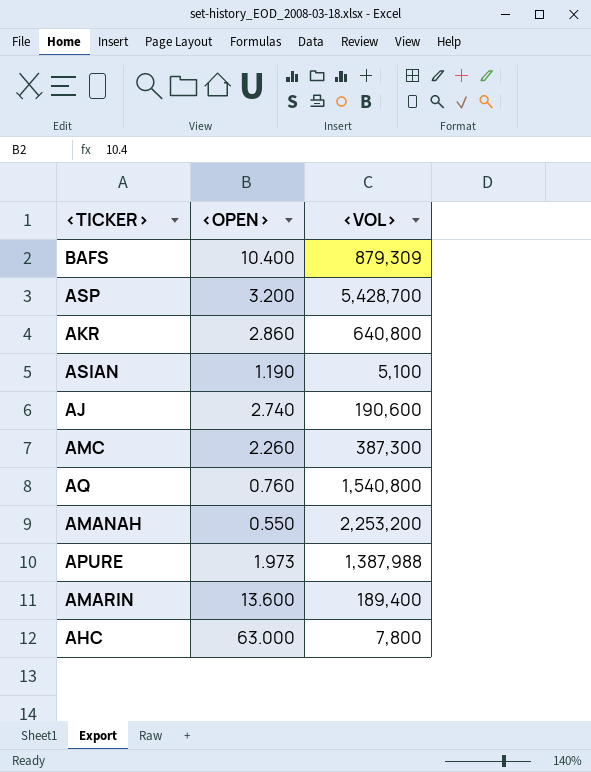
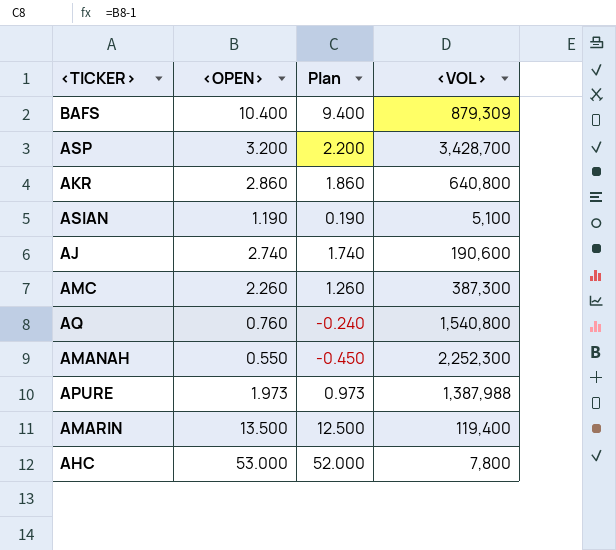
column Plan | formula: none -> [<OPEN>] - 1
ASP | <VOL>: 5,428,700 -> 3,428,700
AMANAH | <VOL>: 2,253,200 -> 2,252,300
AMARIN | <OPEN>: 13.600 -> 13.500
AMARIN | <VOL>: 189,400 -> 119,400
AHC | <OPEN>: 63.000 -> 53.000

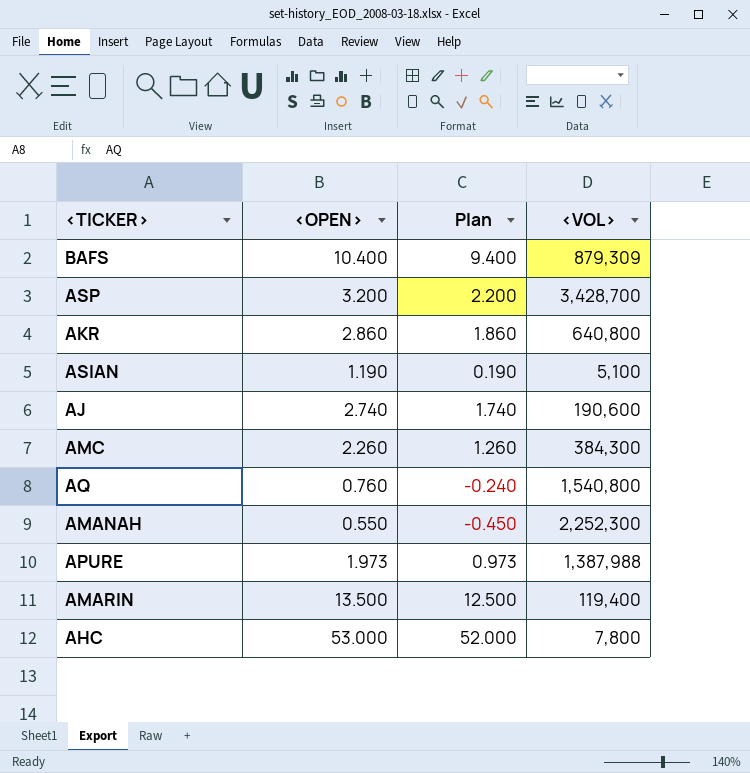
AMC | <VOL>: 387,300 -> 384,300

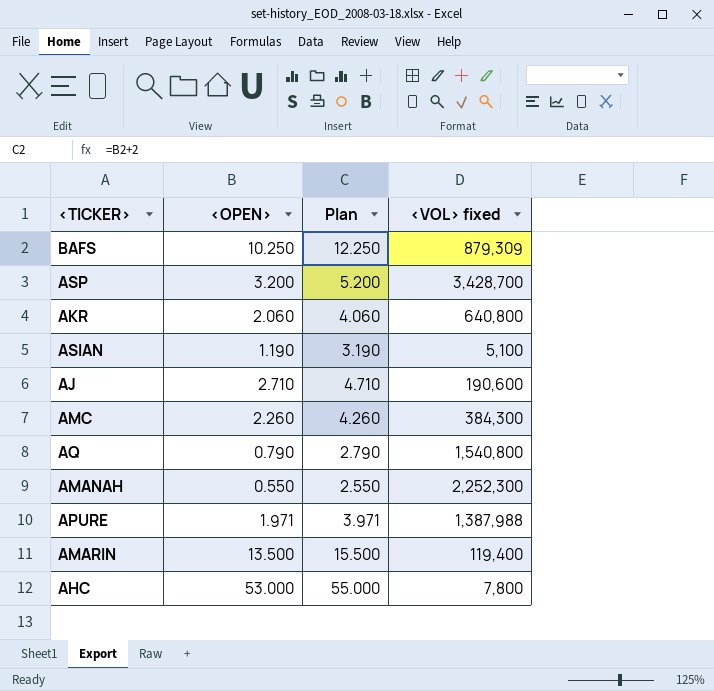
column Plan | formula: [<OPEN>] - 1 -> [<OPEN>] + 2
column name: <VOL> -> <VOL> fixed
BAFS | <OPEN>: 10.400 -> 10.250
AKR | <OPEN>: 2.860 -> 2.060
AJ | <OPEN>: 2.740 -> 2.710
AQ | <OPEN>: 0.760 -> 0.790
APURE | <OPEN>: 1.973 -> 1.971

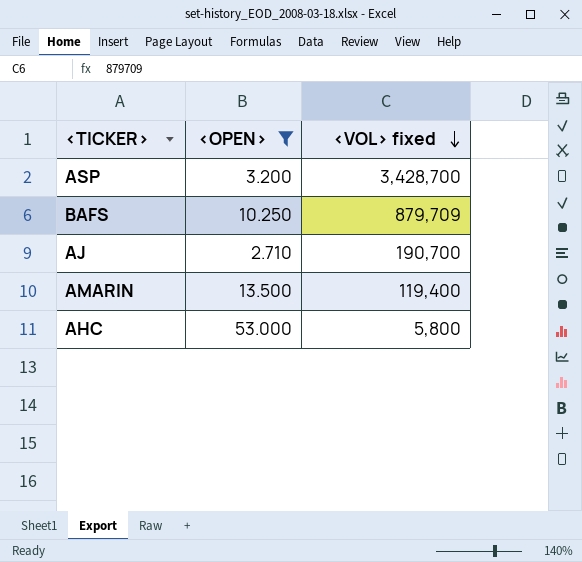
filter: none -> <OPEN> >= 2.710
row order: none -> <VOL> fixed descending
column Plan | formula: [<OPEN>] + 2 -> none
BAFS | <VOL> fixed: 879,309 -> 879,709
AJ | <VOL> fixed: 190,600 -> 190,700
AHC | <VOL> fixed: 7,800 -> 5,800

